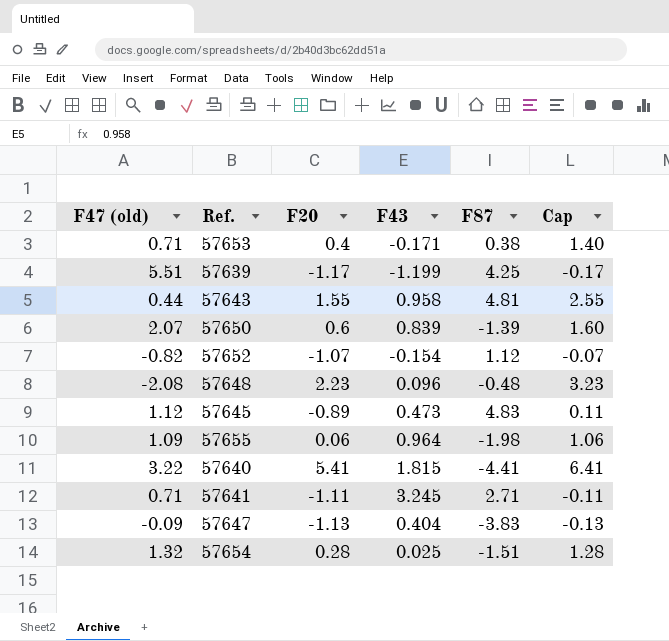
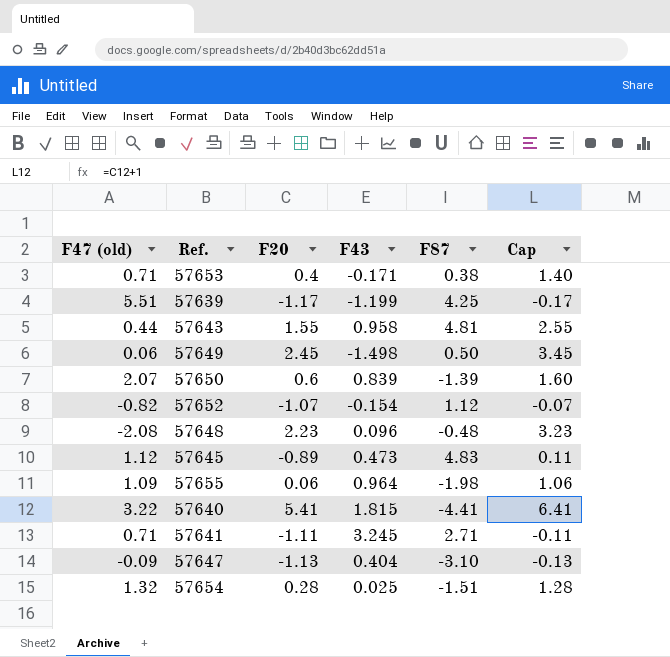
row 57649: none -> 0.06 | 2.45 | -1.498 | 0.50 | 3.45
57647 | F87: -3.83 -> -3.10

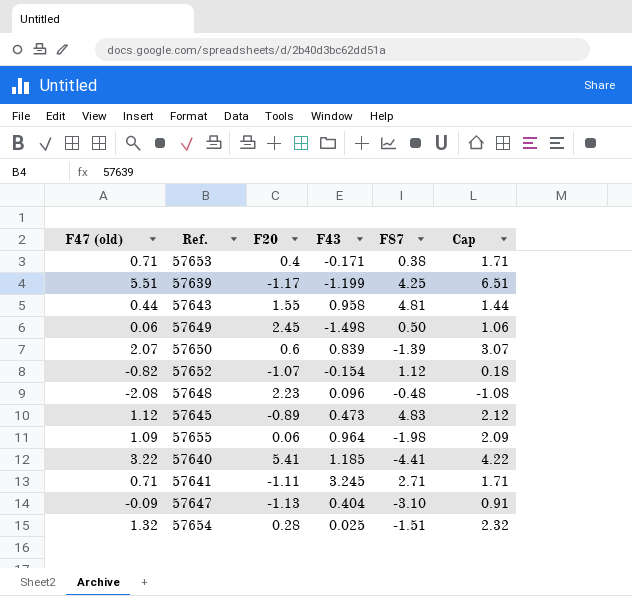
column Cap | formula: [F20] + 1 -> [F47 (old)] + 1
57640 | F43: 1.815 -> 1.185

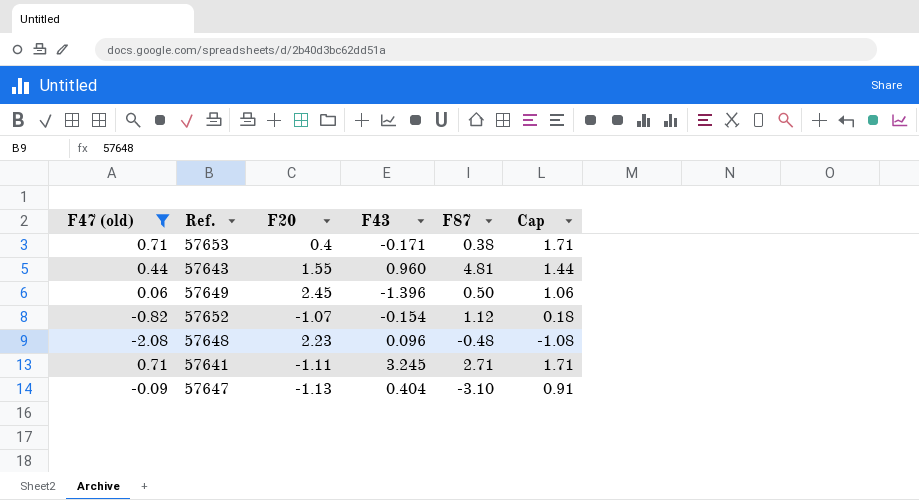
filter: none -> F47 (old) <= 0.71
57643 | F43: 0.958 -> 0.960
57649 | F43: -1.498 -> -1.396

